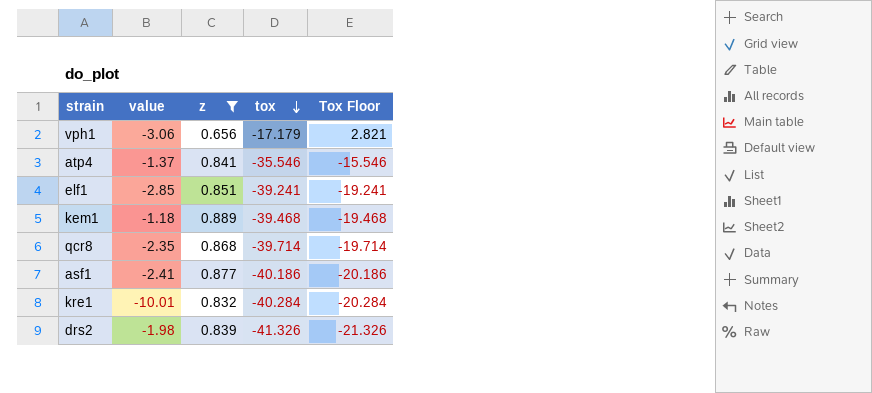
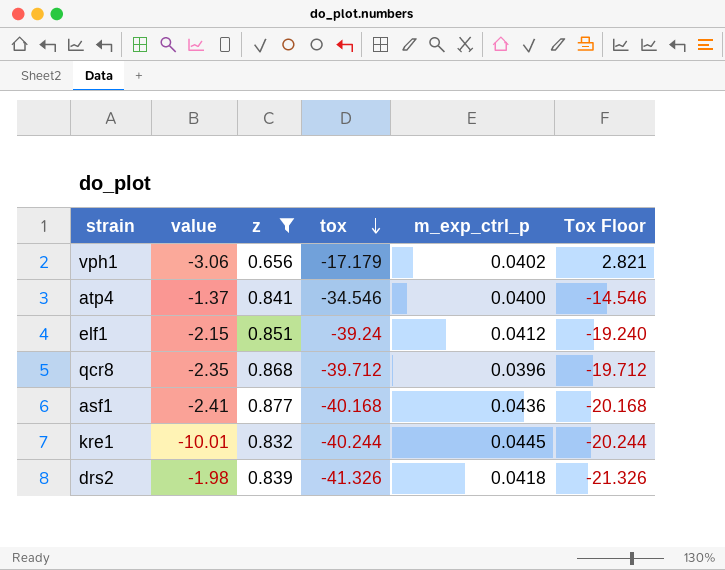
column m_exp_ctrl_p | position: none -> 5
row kem1: -1.18 | 0.889 | -39.468 | -19.468 -> none
atp4 | tox: -35.546 -> -34.546
atp4 | Tox Floor: -15.546 -> -14.546
elf1 | value: -2.85 -> -2.15
elf1 | tox: -39.241 -> -39.24
elf1 | Tox Floor: -19.241 -> -19.240
qcr8 | tox: -39.714 -> -39.712
qcr8 | Tox Floor: -19.714 -> -19.712
asf1 | tox: -40.186 -> -40.168
asf1 | Tox Floor: -20.186 -> -20.168
kre1 | tox: -40.284 -> -40.244
kre1 | Tox Floor: -20.284 -> -20.244

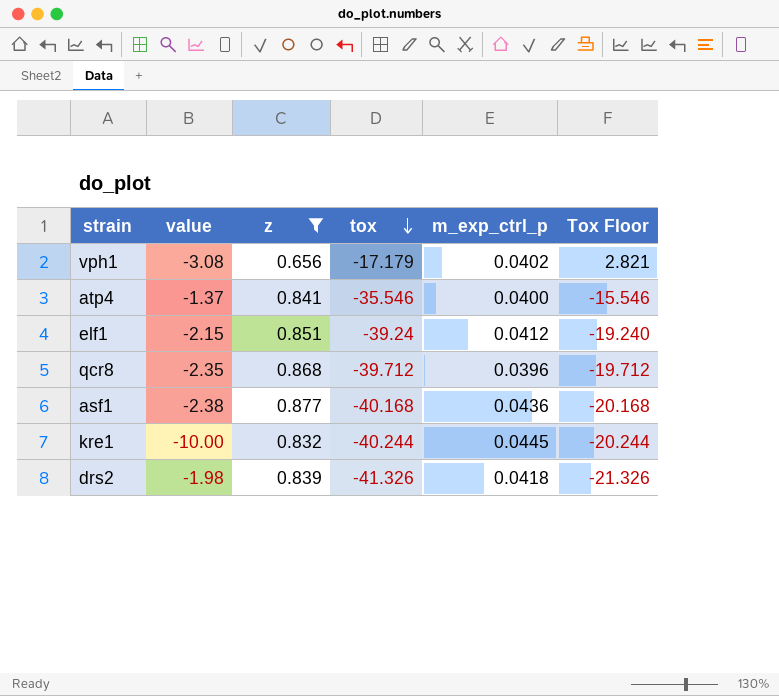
vph1 | value: -3.06 -> -3.08
atp4 | tox: -34.546 -> -35.546
atp4 | Tox Floor: -14.546 -> -15.546
asf1 | value: -2.41 -> -2.38
kre1 | value: -10.01 -> -10.00

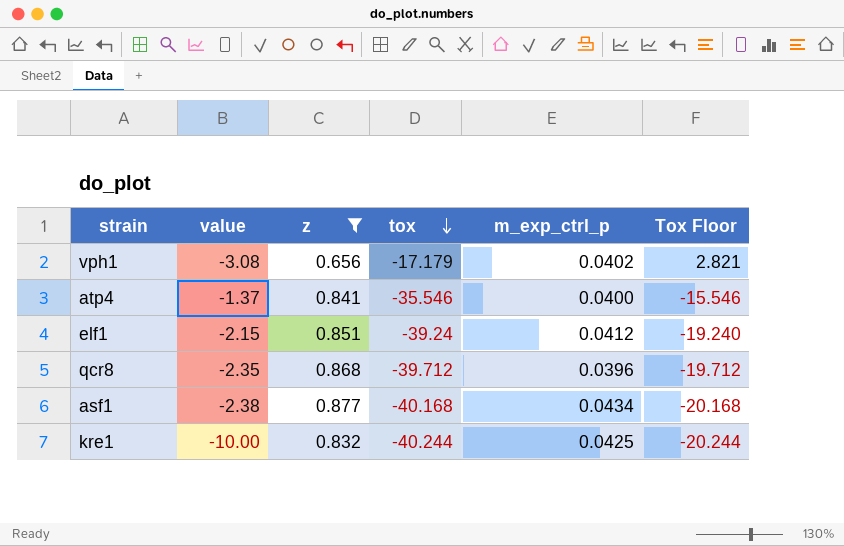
row drs2: -1.98 | 0.839 | -41.326 | 0.0418 | -21.326 -> none
asf1 | m_exp_ctrl_p: 0.0436 -> 0.0434
kre1 | m_exp_ctrl_p: 0.0445 -> 0.0425

